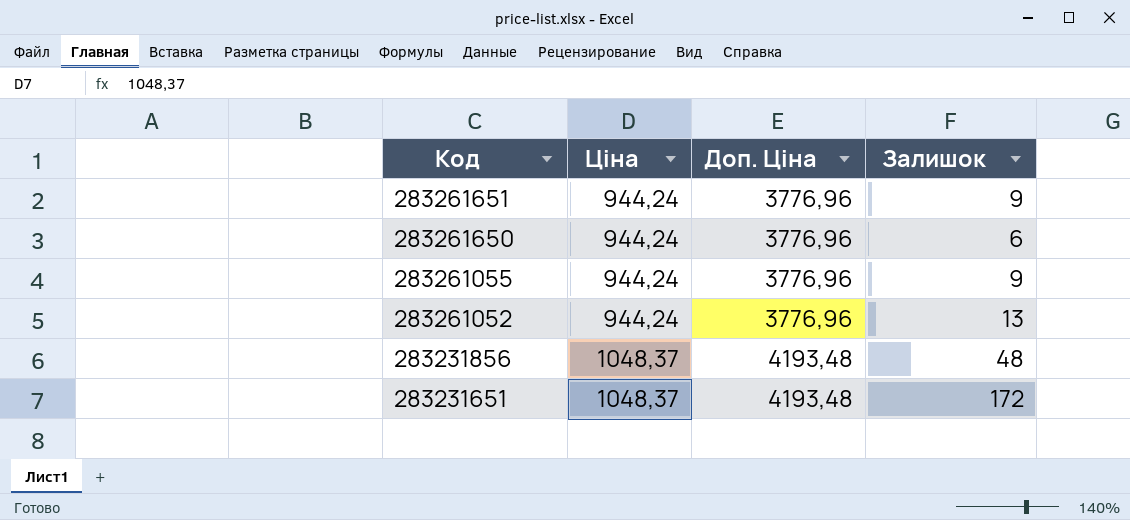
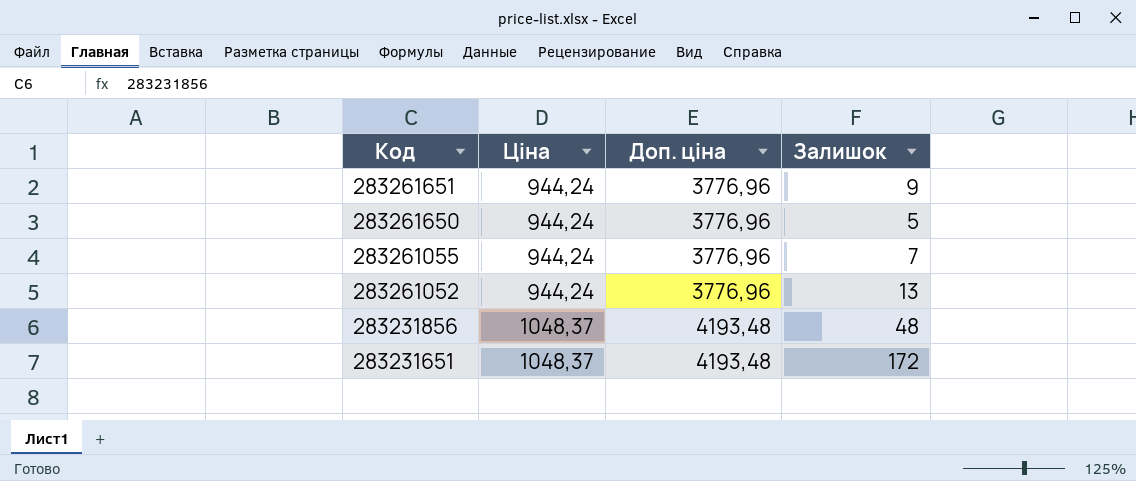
column name: Доп. Ціна -> Доп. ціна
283261650 | Залишок: 6 -> 5
283261055 | Залишок: 9 -> 7

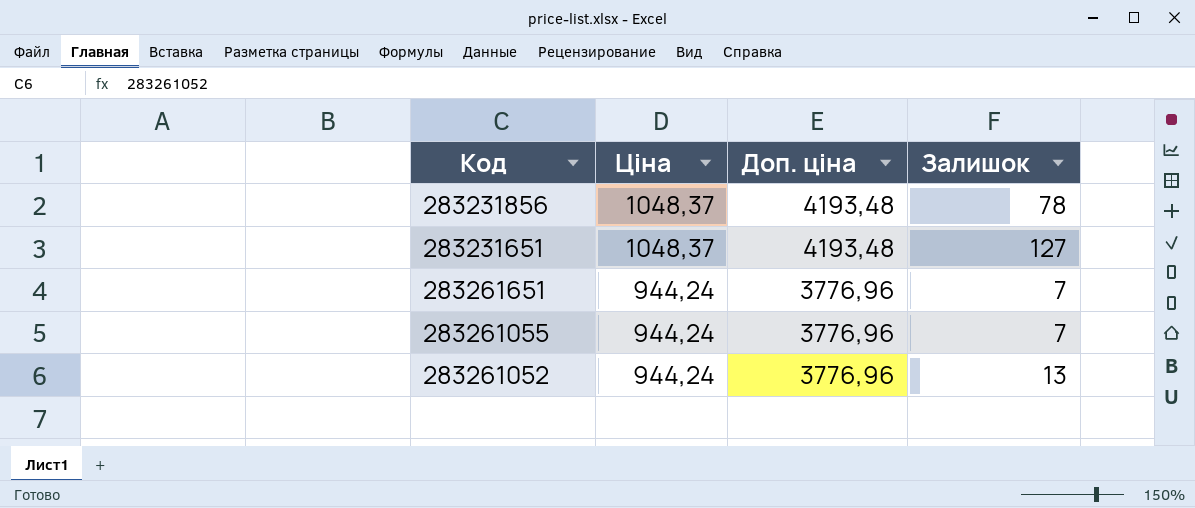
row order: Код descending -> Ціна descending
row 283261650: 944,24 | 3776,96 | 5 -> none
283231856 | Залишок: 48 -> 78
283231651 | Залишок: 172 -> 127
283261651 | Залишок: 9 -> 7

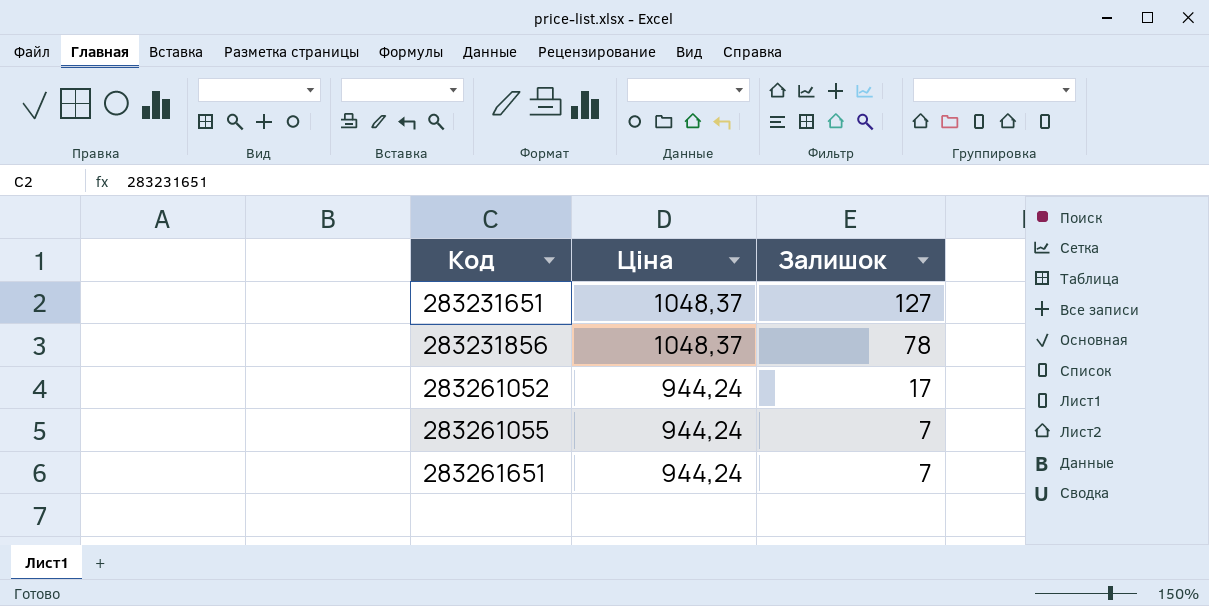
row order: Ціна descending -> Код ascending
column Доп. ціна | position: 3 -> none
283261052 | Залишок: 13 -> 17

